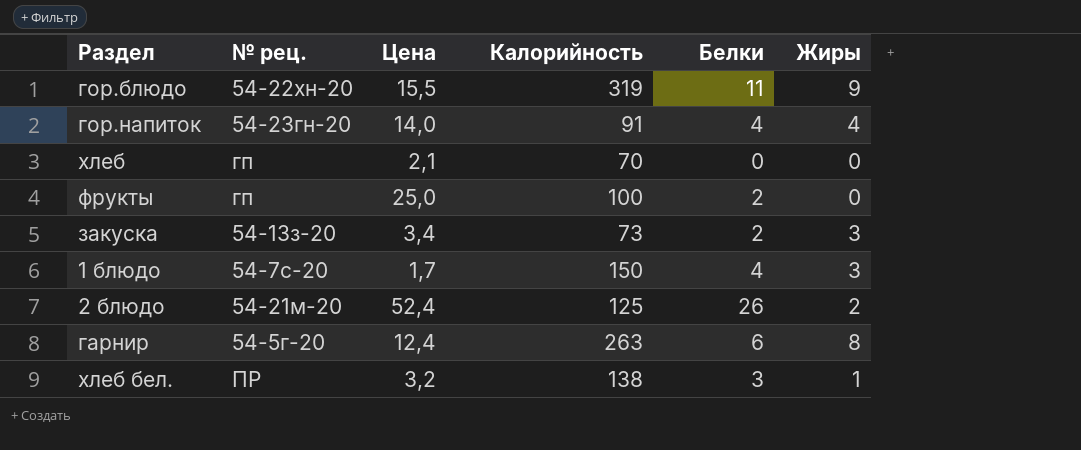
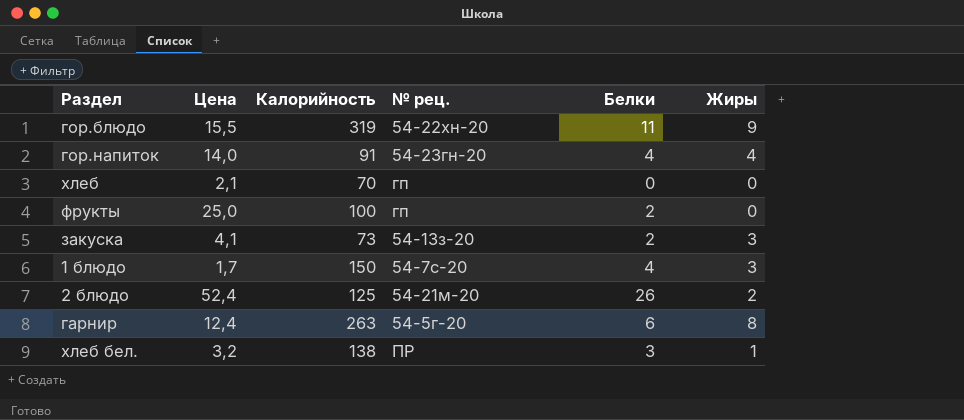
column № рец. | position: 2 -> 4
закуска | Цена: 3,4 -> 4,1

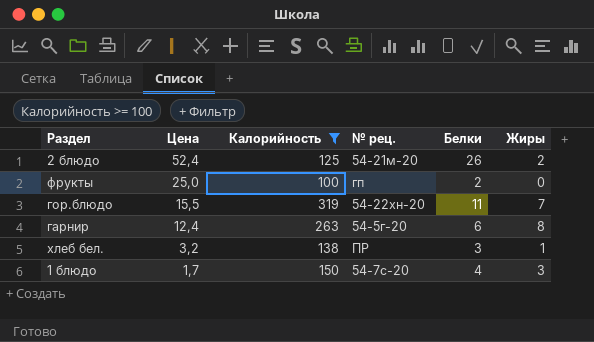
filter: none -> Калорийность >= 100
row order: none -> Цена descending
гор.блюдо | Жиры: 9 -> 7

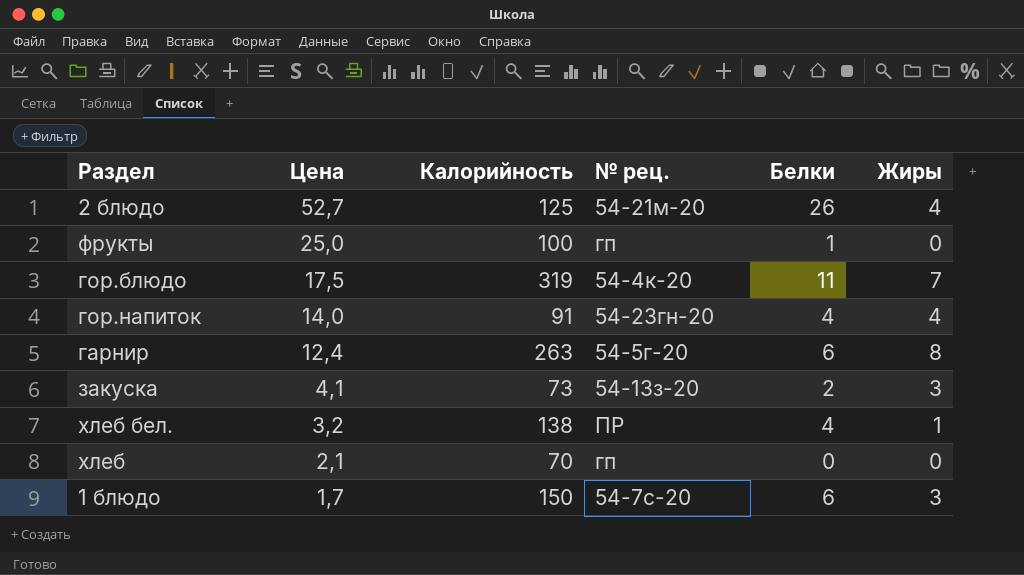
filter: Калорийность >= 100 -> none
2 блюдо | Цена: 52,4 -> 52,7
2 блюдо | Жиры: 2 -> 4
фрукты | Белки: 2 -> 1
гор.блюдо | Цена: 15,5 -> 17,5
гор.блюдо | № рец.: 54-22хн-20 -> 54-4к-20
хлеб бел. | Белки: 3 -> 4
1 блюдо | Белки: 4 -> 6

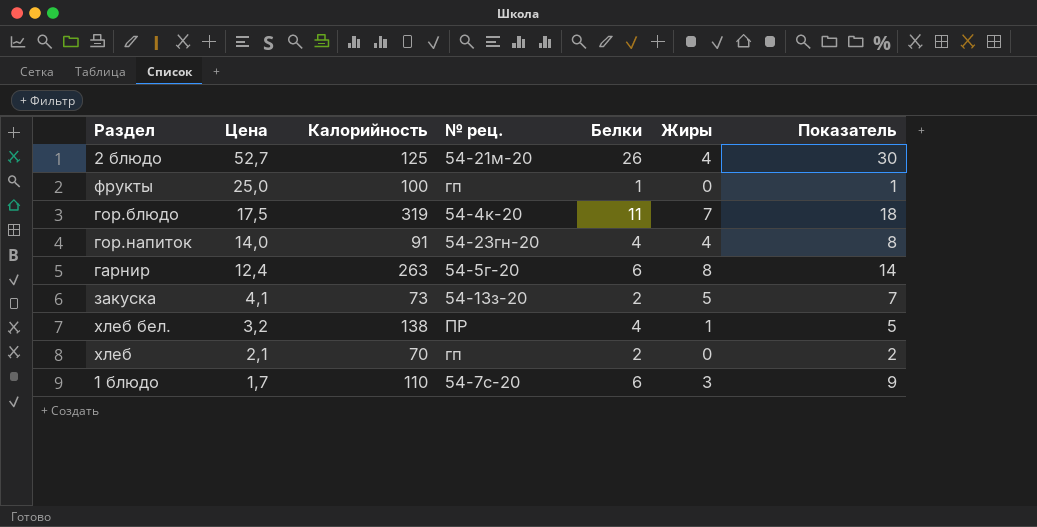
column Показатель | formula: none -> [Белки] + [Жиры]
закуска | Жиры: 3 -> 5
хлеб | Белки: 0 -> 2
1 блюдо | Калорийность: 150 -> 110

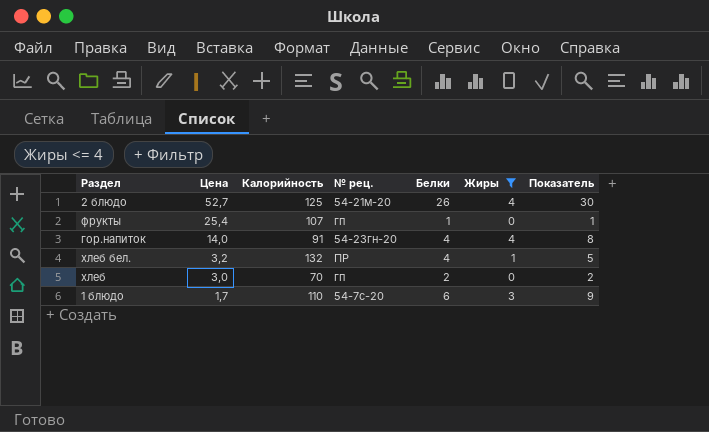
filter: none -> Жиры <= 4
фрукты | Цена: 25,0 -> 25,4
фрукты | Калорийность: 100 -> 107
хлеб бел. | Калорийность: 138 -> 132
хлеб | Цена: 2,1 -> 3,0

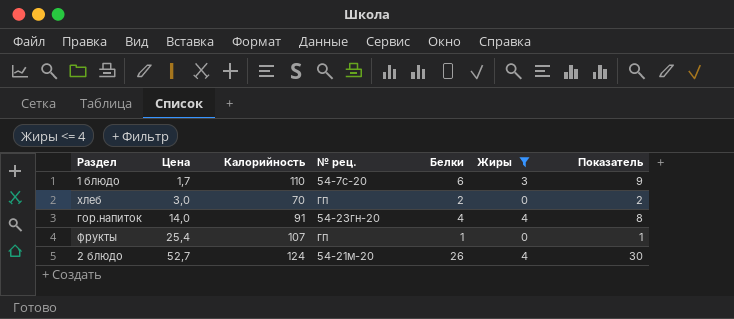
row order: Цена descending -> Цена ascending
row хлеб бел.: 3,2 | 132 | ПР | 4 | 1 | 5 -> none
2 блюдо | Калорийность: 125 -> 124

